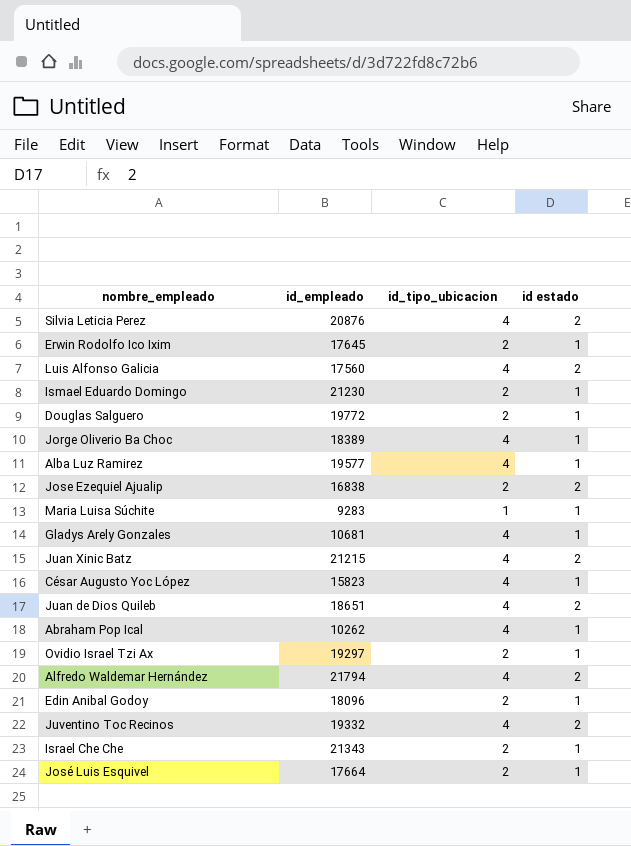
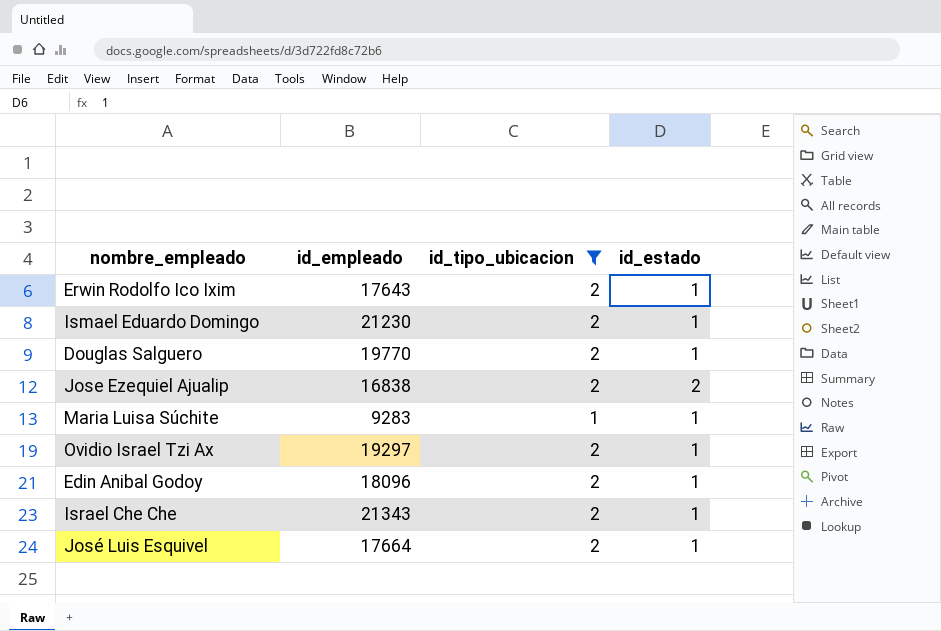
filter: none -> id_tipo_ubicacion != 4
column name: id estado -> id_estado
Erwin Rodolfo Ico Ixim | id_empleado: 17645 -> 17643
Douglas Salguero | id_empleado: 19772 -> 19770

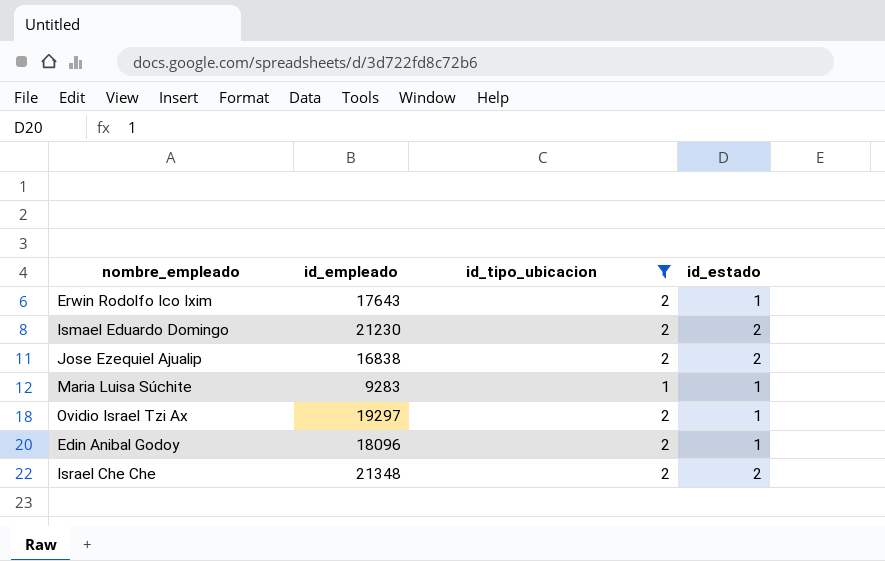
row Douglas Salguero: 19770 | 2 | 1 -> none
row José Luis Esquivel: 17664 | 2 | 1 -> none
Ismael Eduardo Domingo | id_estado: 1 -> 2
Israel Che Che | id_empleado: 21343 -> 21348
Israel Che Che | id_estado: 1 -> 2

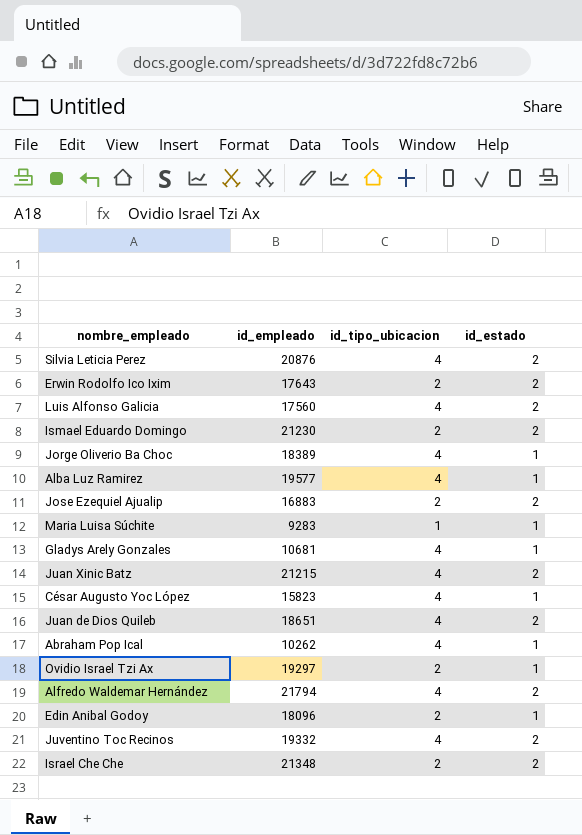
filter: id_tipo_ubicacion != 4 -> none
Erwin Rodolfo Ico Ixim | id_estado: 1 -> 2
Jose Ezequiel Ajualip | id_empleado: 16838 -> 16883

